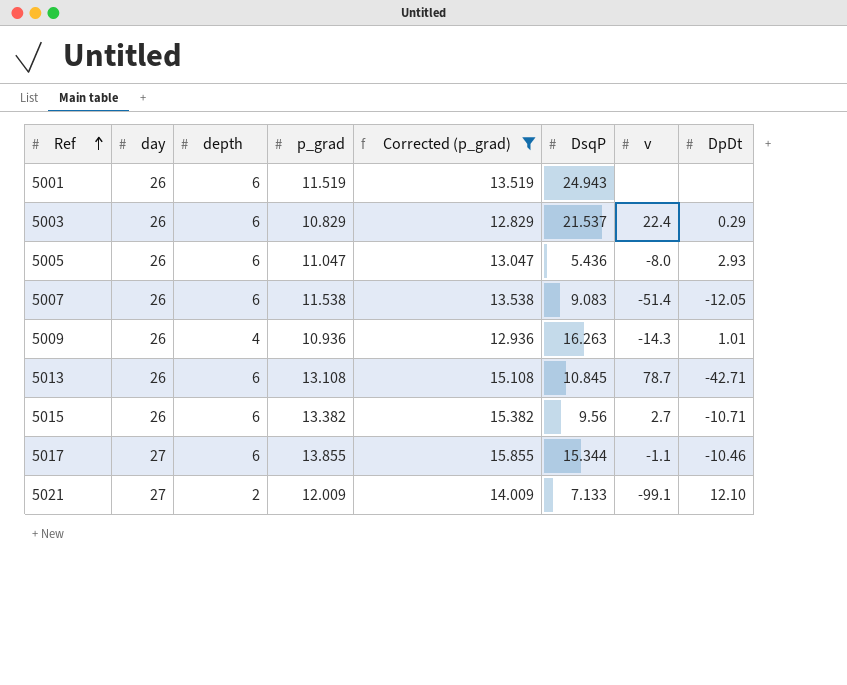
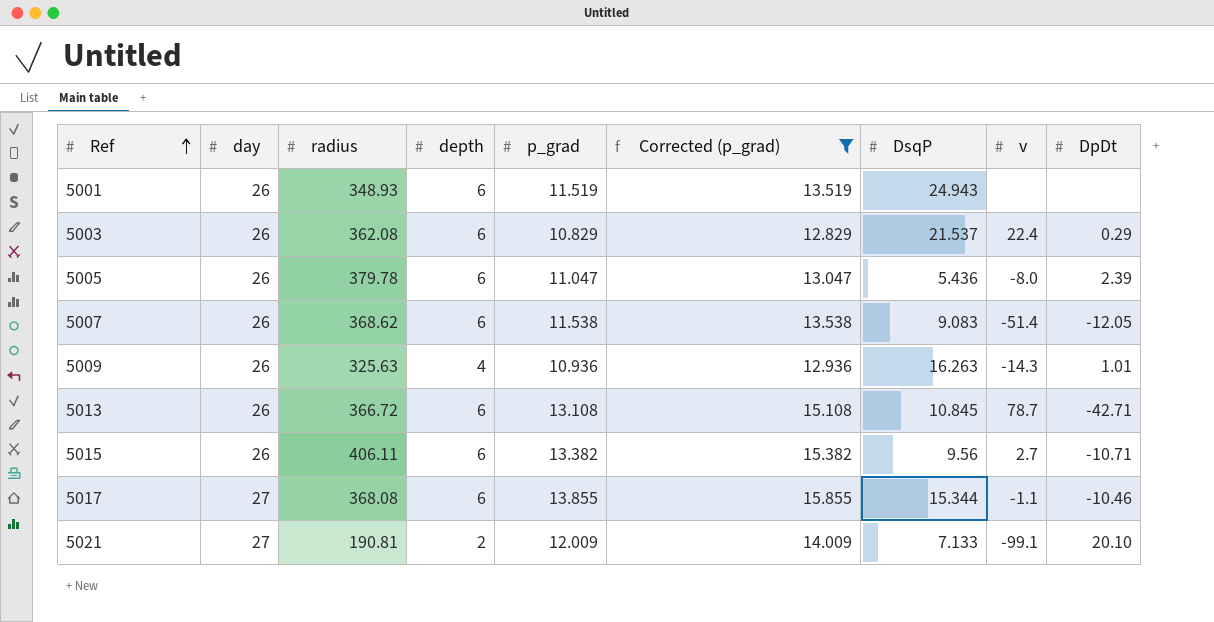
column radius | position: none -> 3
5005 | DpDt: 2.93 -> 2.39
5021 | DpDt: 12.10 -> 20.10

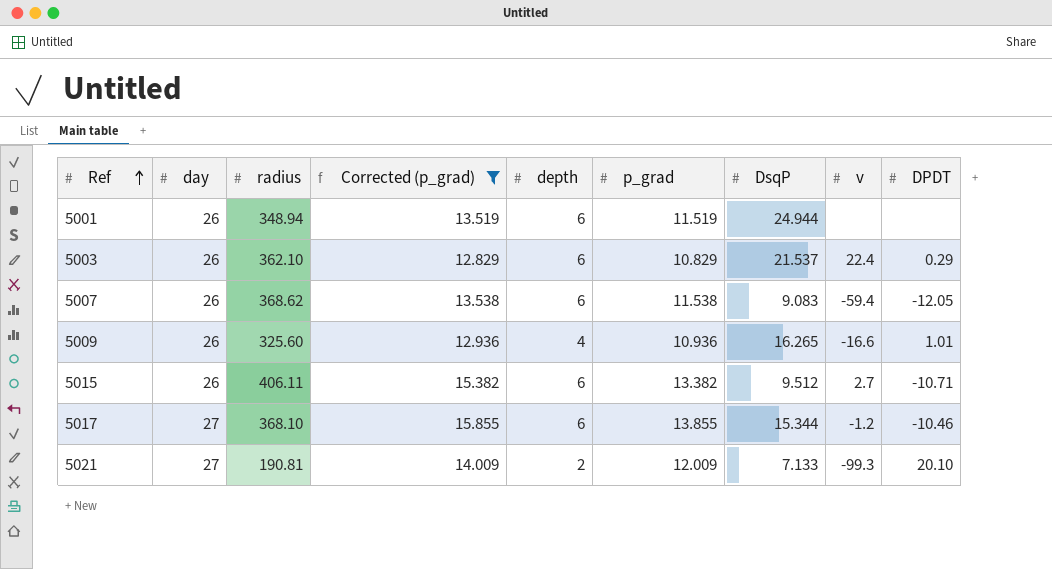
column Corrected (p_grad) | position: 6 -> 4
column name: DpDt -> DPDT
row 5005: 26 | 379.78 | 6 | 11.047 | 13.047 | 5.436 | -8.0 | 2.39 -> none
row 5013: 26 | 366.72 | 6 | 13.108 | 15.108 | 10.845 | 78.7 | -42.71 -> none
5001 | radius: 348.93 -> 348.94
5001 | DsqP: 24.943 -> 24.944
5003 | radius: 362.08 -> 362.10
5007 | v: -51.4 -> -59.4
5009 | radius: 325.63 -> 325.60
5009 | DsqP: 16.263 -> 16.265
5009 | v: -14.3 -> -16.6
5015 | DsqP: 9.56 -> 9.512
5017 | radius: 368.08 -> 368.10
5017 | v: -1.1 -> -1.2
5021 | v: -99.1 -> -99.3

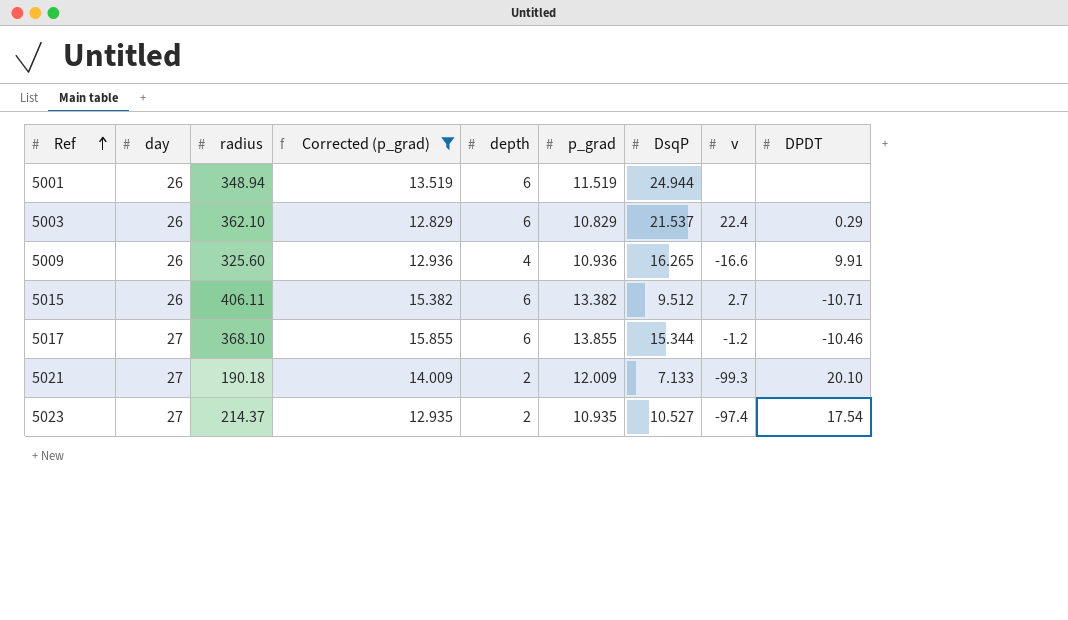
row 5007: 26 | 368.62 | 13.538 | 6 | 11.538 | 9.083 | -59.4 | -12.05 -> none
5009 | DPDT: 1.01 -> 9.91
5021 | radius: 190.81 -> 190.18
row 5023: none -> 27 | 214.37 | 12.935 | 2 | 10.935 | 10.527 | -97.4 | 17.54

